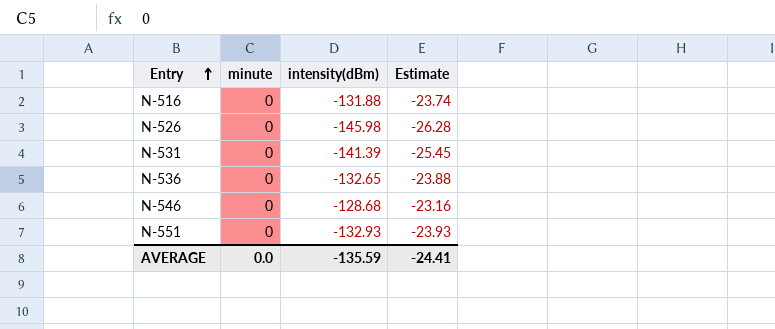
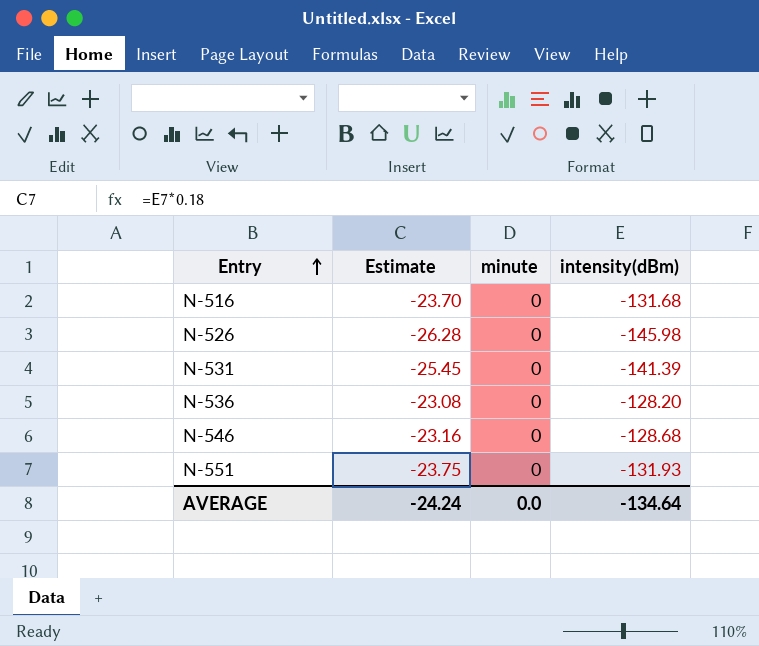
column Estimate | position: 4 -> 2
N-516 | Estimate: -23.74 -> -23.70
N-516 | intensity(dBm): -131.88 -> -131.68
N-536 | Estimate: -23.88 -> -23.08
N-536 | intensity(dBm): -132.65 -> -128.20
N-551 | Estimate: -23.93 -> -23.75
N-551 | intensity(dBm): -132.93 -> -131.93
AVERAGE | Estimate: -24.41 -> -24.24
AVERAGE | intensity(dBm): -135.59 -> -134.64

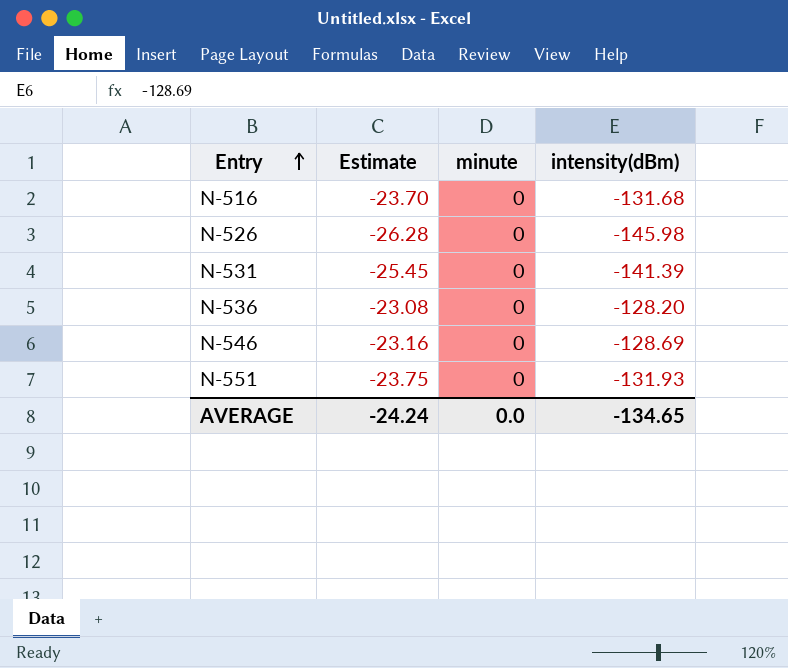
N-546 | intensity(dBm): -128.68 -> -128.69
AVERAGE | intensity(dBm): -134.64 -> -134.65

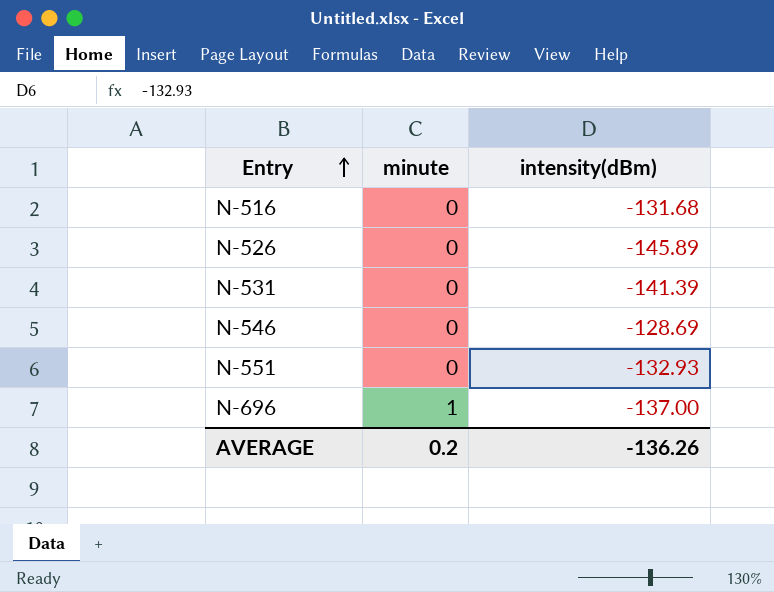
column Estimate | formula: [intensity(dBm)] * 0.18 -> none
row N-536: -23.08 | 0 | -128.20 -> none
N-526 | intensity(dBm): -145.98 -> -145.89
N-551 | intensity(dBm): -131.93 -> -132.93
row N-696: none -> 1 | -137.00
AVERAGE | minute: 0.0 -> 0.2
AVERAGE | intensity(dBm): -134.65 -> -136.26

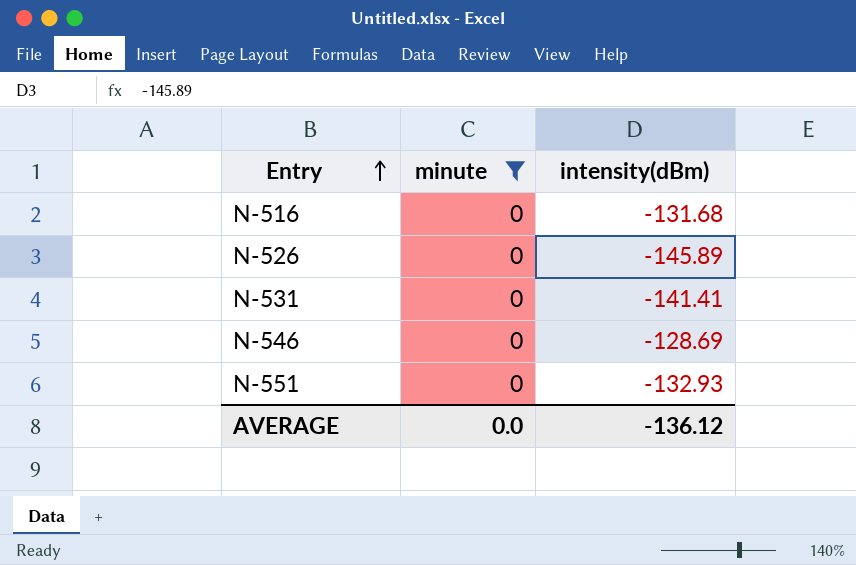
filter: none -> minute = 0
N-531 | intensity(dBm): -141.39 -> -141.41
AVERAGE | minute: 0.2 -> 0.0
AVERAGE | intensity(dBm): -136.26 -> -136.12

